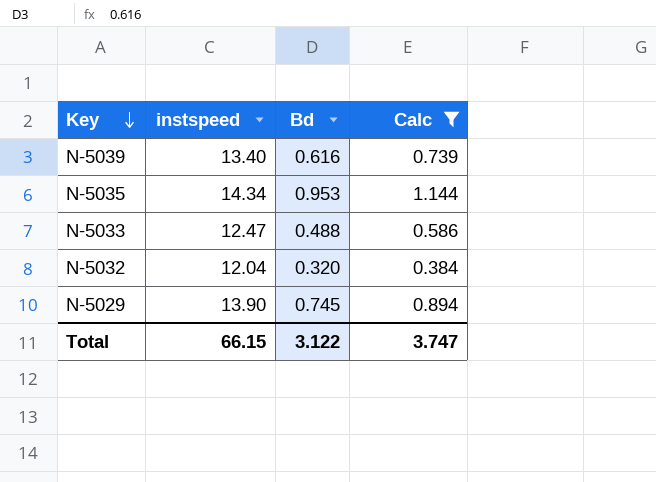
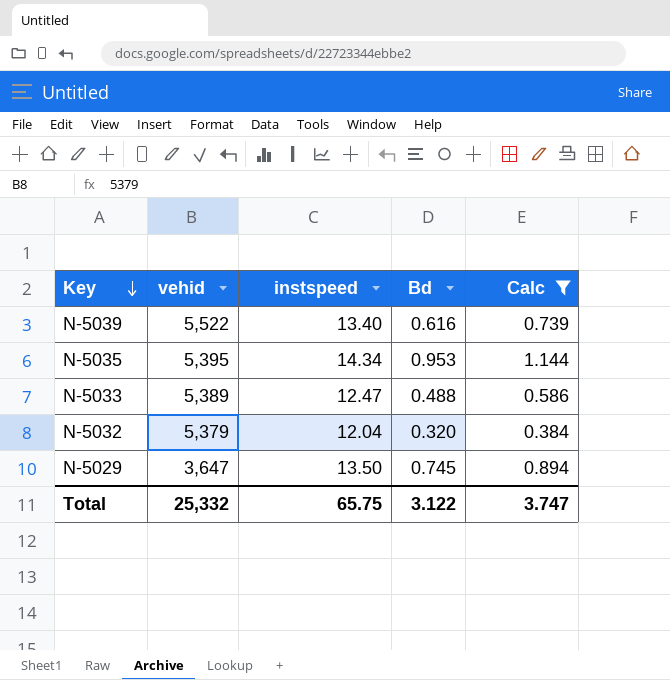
column vehid | position: none -> 2
N-5029 | instspeed: 13.90 -> 13.50
Total | instspeed: 66.15 -> 65.75

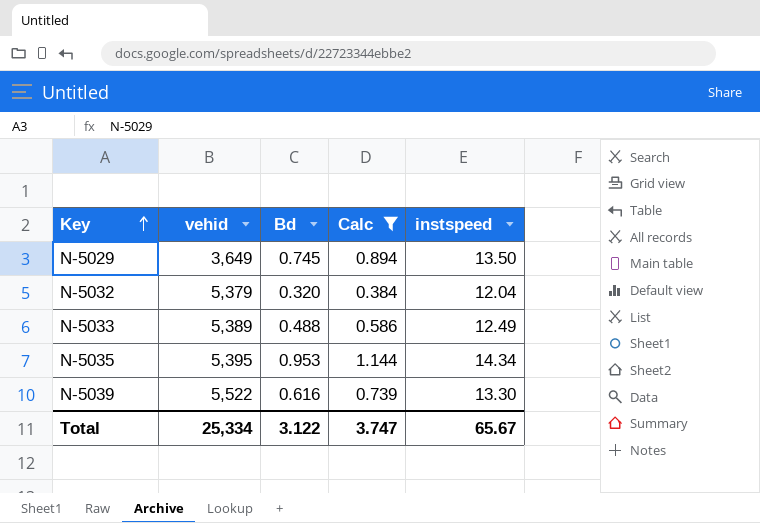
row order: Key descending -> Key ascending
column instspeed | position: 3 -> 5
N-5029 | vehid: 3,647 -> 3,649
N-5033 | instspeed: 12.47 -> 12.49
N-5039 | instspeed: 13.40 -> 13.30
Total | vehid: 25,332 -> 25,334
Total | instspeed: 65.75 -> 65.67

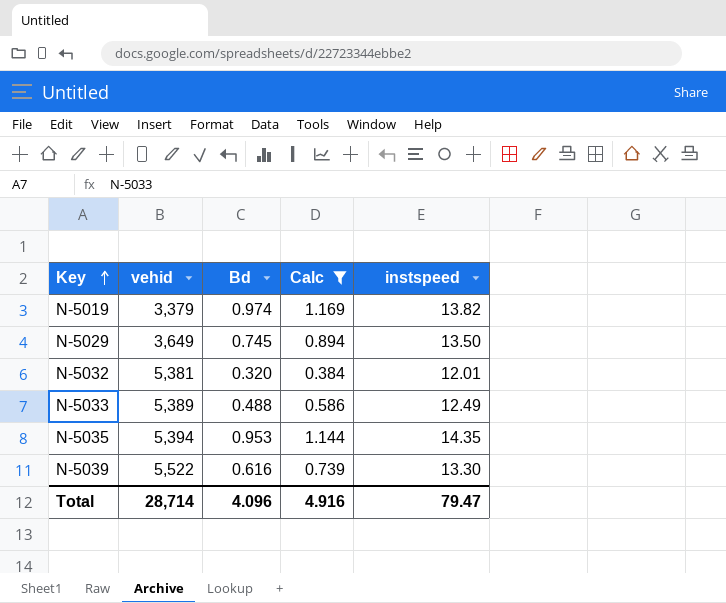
row N-5019: none -> 3,379 | 0.974 | 1.169 | 13.82
N-5032 | vehid: 5,379 -> 5,381
N-5032 | instspeed: 12.04 -> 12.01
N-5035 | vehid: 5,395 -> 5,394
N-5035 | instspeed: 14.34 -> 14.35
Total | vehid: 25,334 -> 28,714
Total | Bd: 3.122 -> 4.096
Total | Calc: 3.747 -> 4.916
Total | instspeed: 65.67 -> 79.47

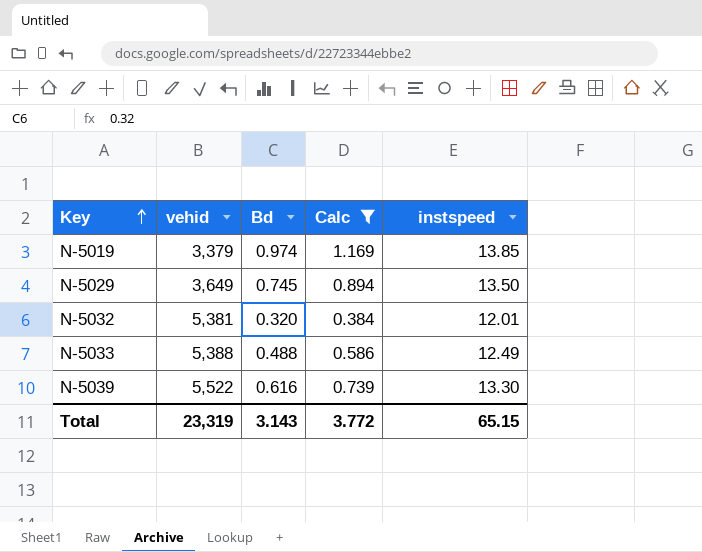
row N-5035: 5,394 | 0.953 | 1.144 | 14.35 -> none
N-5019 | instspeed: 13.82 -> 13.85
N-5033 | vehid: 5,389 -> 5,388
Total | vehid: 28,714 -> 23,319
Total | Bd: 4.096 -> 3.143
Total | Calc: 4.916 -> 3.772
Total | instspeed: 79.47 -> 65.15

